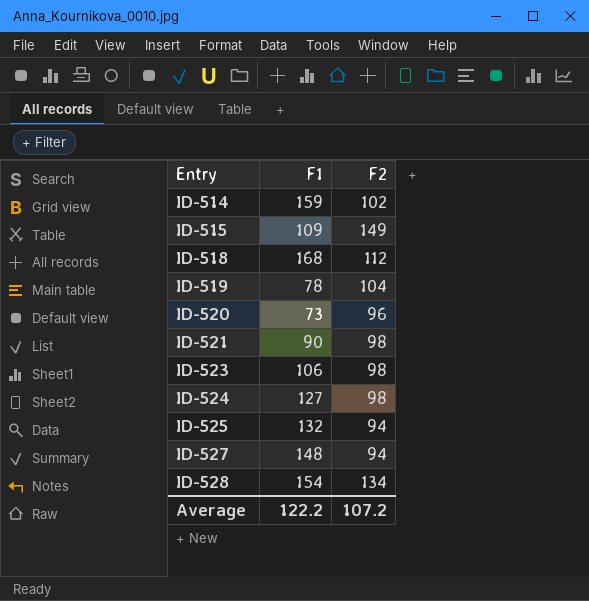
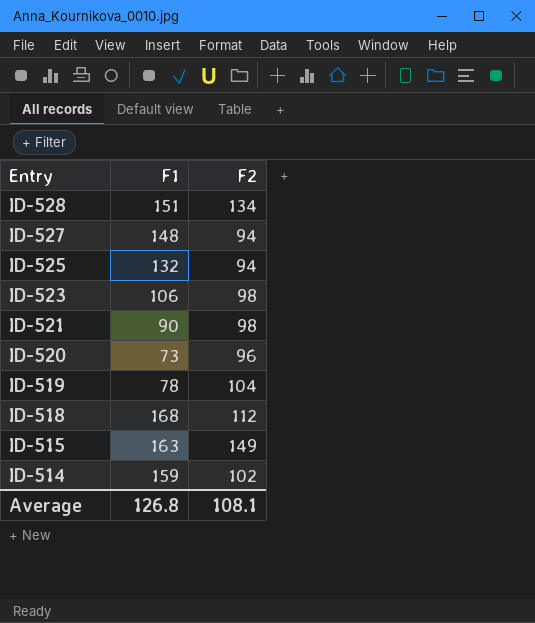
row order: Entry ascending -> Entry descending
row ID-524: 127 | 98 -> none
ID-528 | F1: 154 -> 151
ID-515 | F1: 109 -> 163
Average | F1: 122.2 -> 126.8
Average | F2: 107.2 -> 108.1

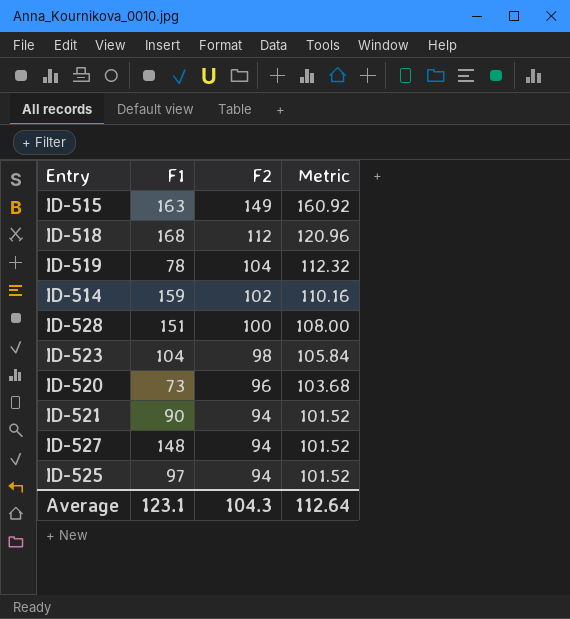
row order: Entry descending -> F2 descending
column Metric | formula: none -> [F2] * 1.08
ID-528 | F2: 134 -> 100
ID-523 | F1: 106 -> 104
ID-521 | F2: 98 -> 94
ID-525 | F1: 132 -> 97
Average | F1: 126.8 -> 123.1
Average | F2: 108.1 -> 104.3

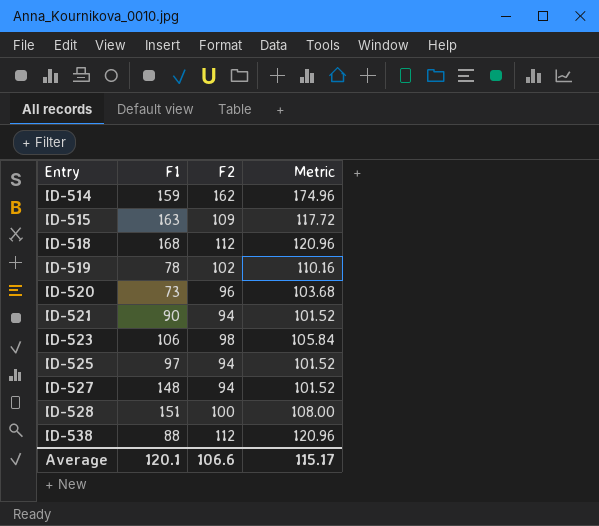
row order: F2 descending -> Entry ascending
ID-514 | F2: 102 -> 162
ID-514 | Metric: 110.16 -> 174.96
ID-515 | F2: 149 -> 109
ID-515 | Metric: 160.92 -> 117.72
ID-519 | F2: 104 -> 102
ID-519 | Metric: 112.32 -> 110.16
ID-523 | F1: 104 -> 106
row ID-538: none -> 88 | 112 | 120.96
Average | F1: 123.1 -> 120.1
Average | F2: 104.3 -> 106.6
Average | Metric: 112.64 -> 115.17

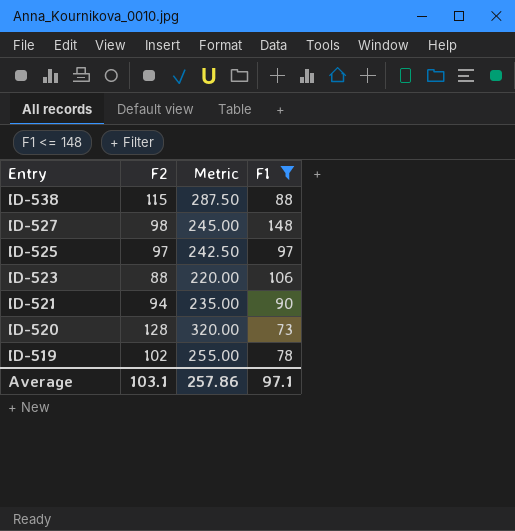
filter: none -> F1 <= 148
row order: Entry ascending -> Entry descending
column Metric | formula: [F2] * 1.08 -> [F2] * 2.5
column F1 | position: 2 -> 4
ID-538 | F2: 112 -> 115
ID-527 | F2: 94 -> 98
ID-525 | F2: 94 -> 97
ID-523 | F2: 98 -> 88
ID-520 | F2: 96 -> 128
Average | F2: 106.6 -> 103.1
Average | Metric: 115.17 -> 257.86
Average | F1: 120.1 -> 97.1

